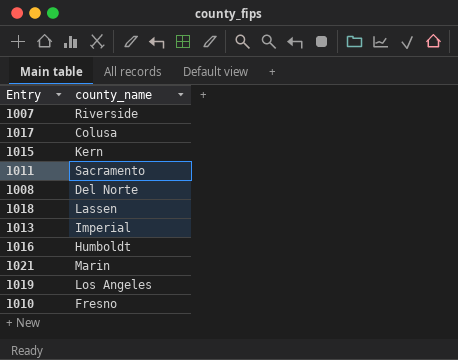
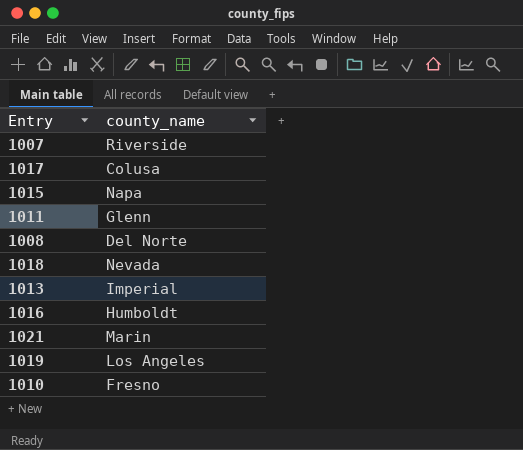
1015 | county_name: Kern -> Napa
1011 | county_name: Sacramento -> Glenn
1018 | county_name: Lassen -> Nevada

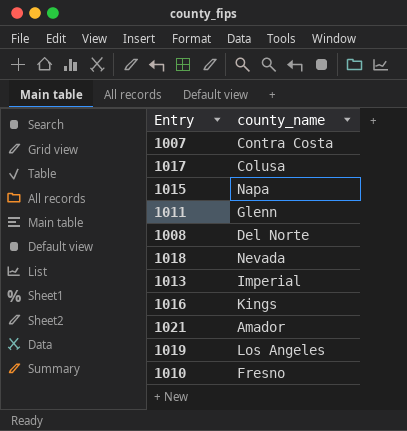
1007 | county_name: Riverside -> Contra Costa
1016 | county_name: Humboldt -> Kings
1021 | county_name: Marin -> Amador

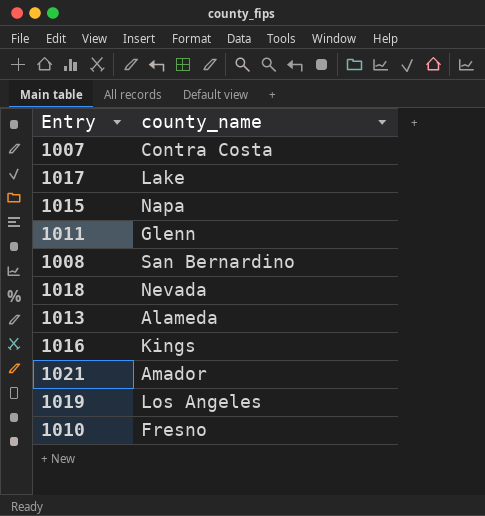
1017 | county_name: Colusa -> Lake
1008 | county_name: Del Norte -> San Bernardino
1013 | county_name: Imperial -> Alameda

